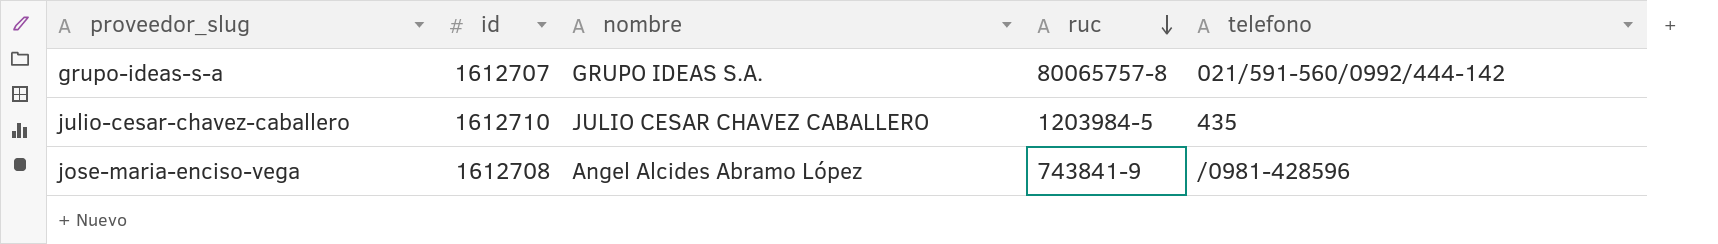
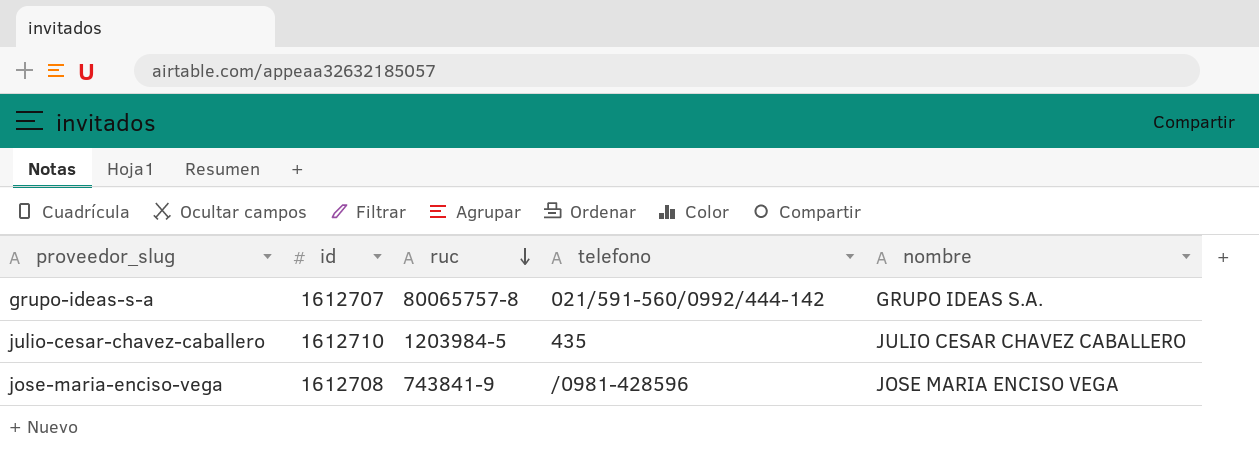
column nombre | position: 3 -> 5
jose-maria-enciso-vega | nombre: Angel Alcides Abramo López -> JOSE MARIA ENCISO VEGA

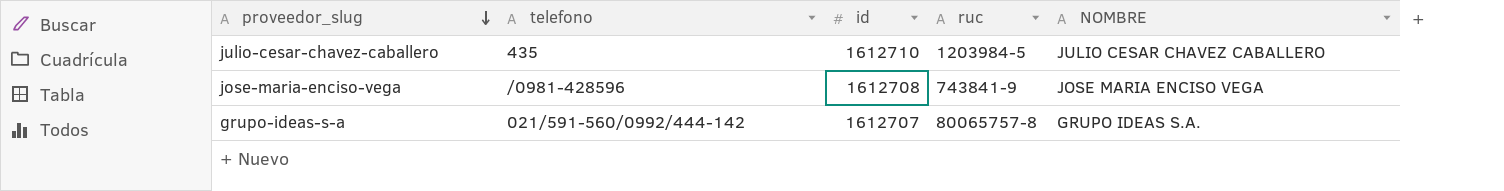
row order: ruc descending -> proveedor_slug descending
column telefono | position: 4 -> 2
column name: nombre -> NOMBRE

